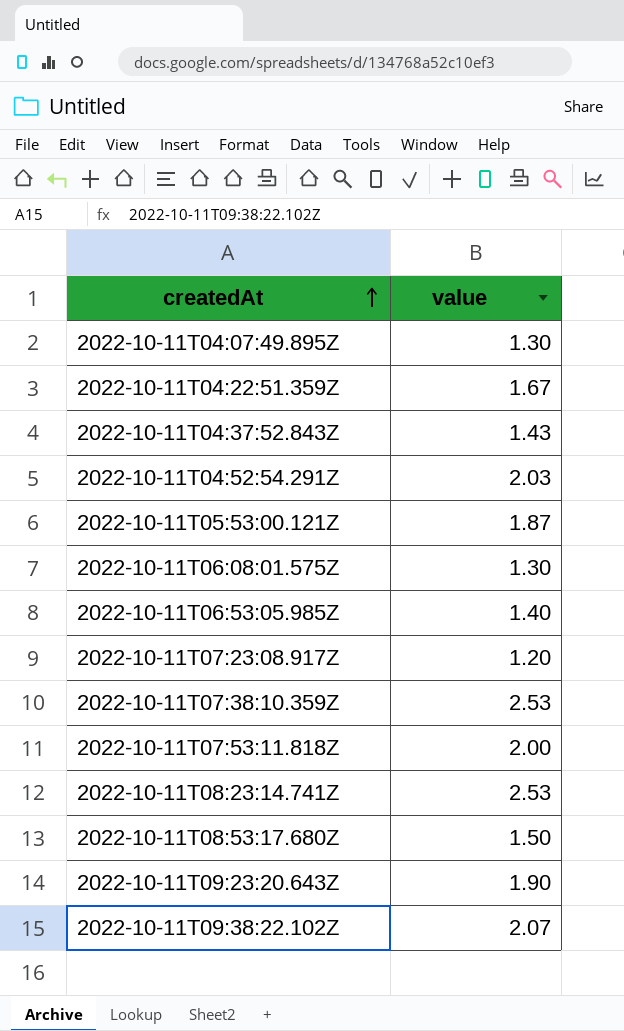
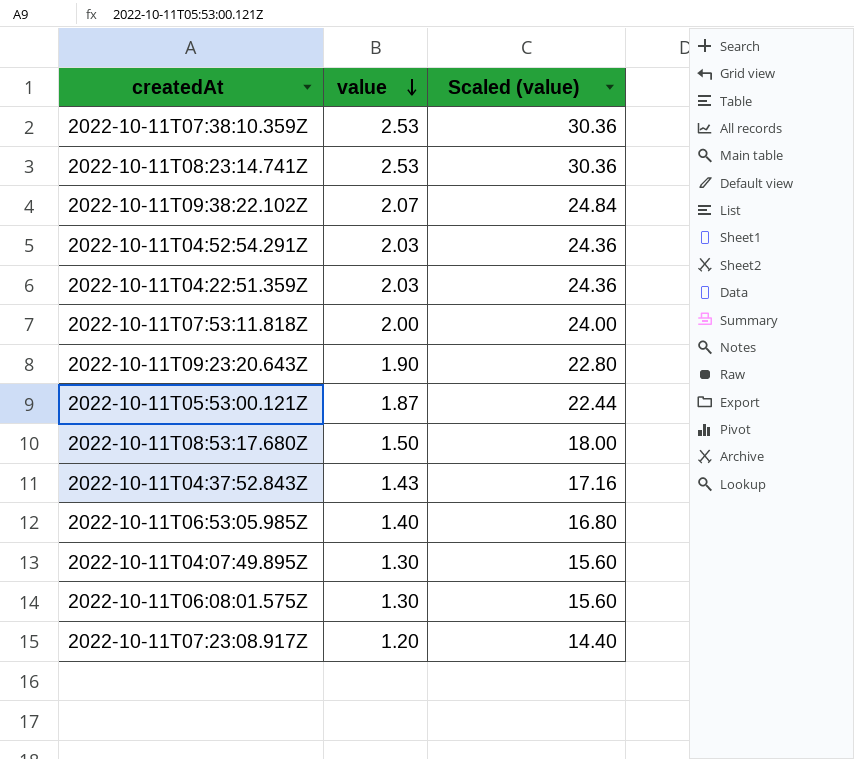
row order: createdAt ascending -> value descending
column Scaled (value) | formula: none -> [value] * 12
2022-10-11T04:22:51.359Z | value: 1.67 -> 2.03

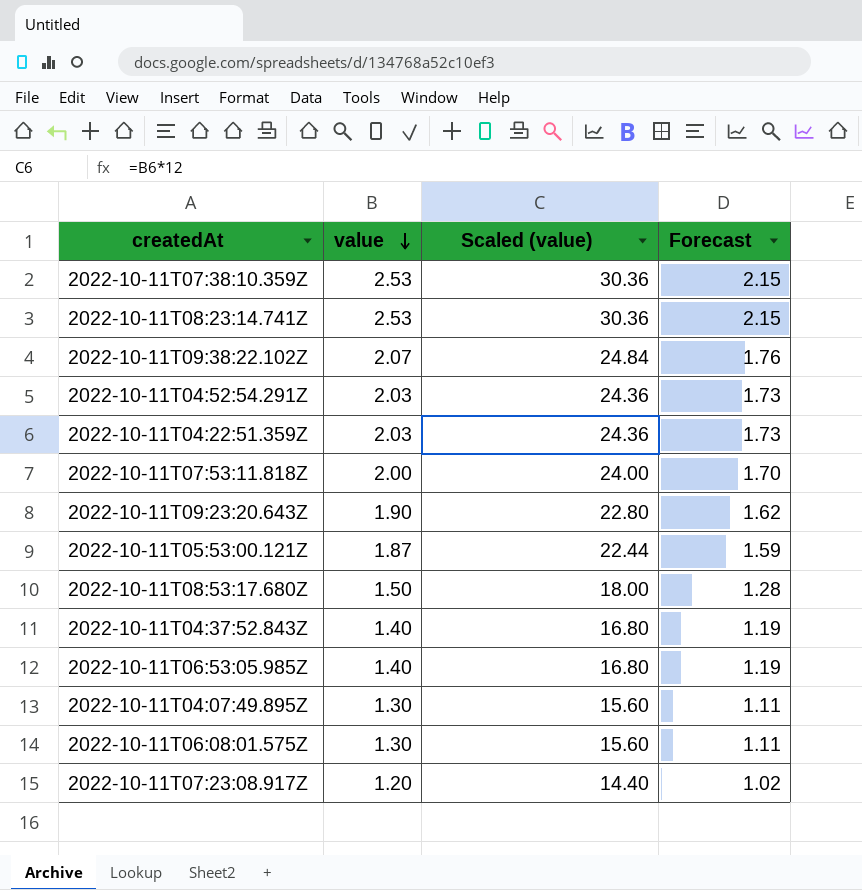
column Forecast | formula: none -> [value] * 0.85
2022-10-11T04:37:52.843Z | value: 1.43 -> 1.40
2022-10-11T04:37:52.843Z | Scaled (value): 17.16 -> 16.80

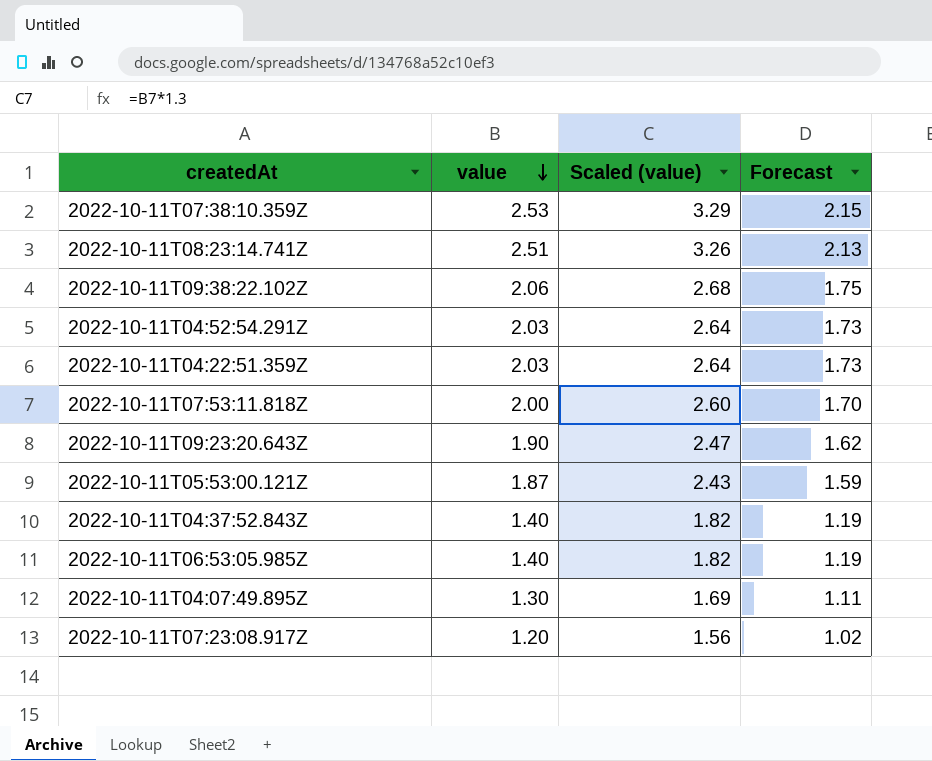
column Scaled (value) | formula: [value] * 12 -> [value] * 1.3
row 2022-10-11T08:53:17.680Z: 1.50 | 18.00 | 1.28 -> none
row 2022-10-11T06:08:01.575Z: 1.30 | 15.60 | 1.11 -> none
2022-10-11T08:23:14.741Z | value: 2.53 -> 2.51
2022-10-11T08:23:14.741Z | Forecast: 2.15 -> 2.13
2022-10-11T09:38:22.102Z | value: 2.07 -> 2.06
2022-10-11T09:38:22.102Z | Forecast: 1.76 -> 1.75

